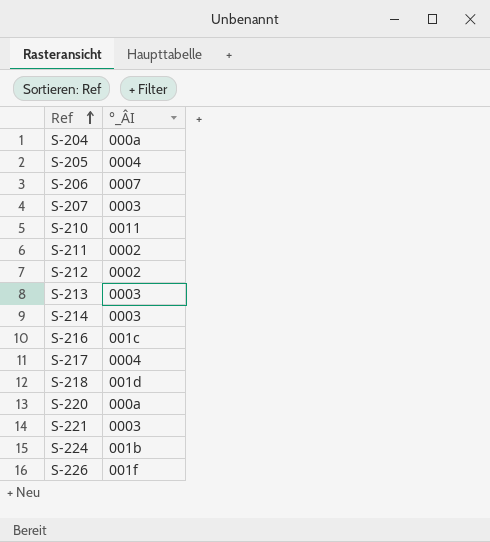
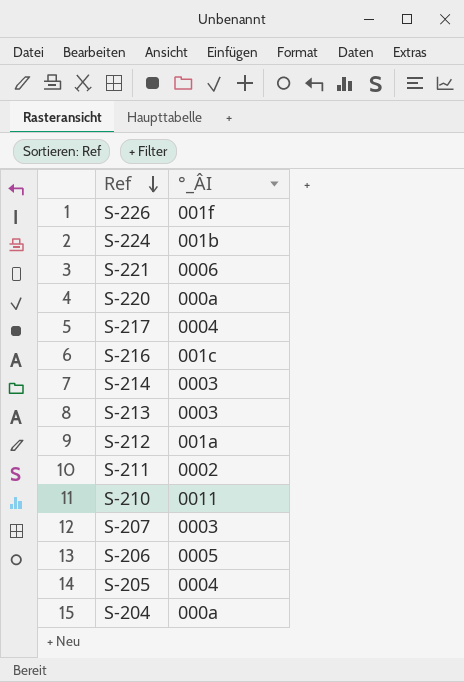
row order: Ref ascending -> Ref descending
row S-218: 001d -> none
S-221 | °_ÂI: 0003 -> 0006
S-212 | °_ÂI: 0002 -> 001a
S-206 | °_ÂI: 0007 -> 0005

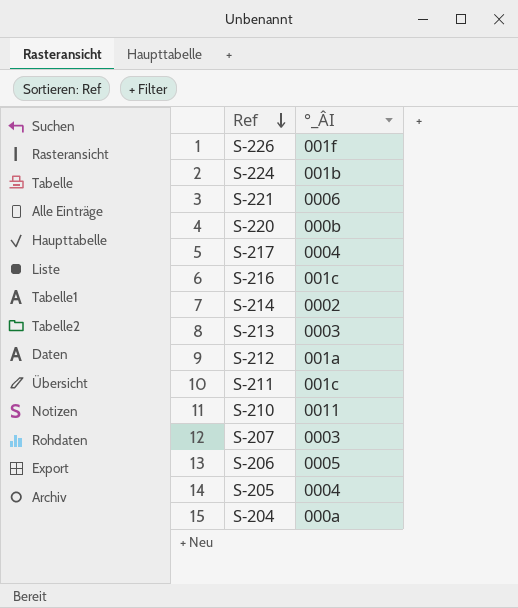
S-220 | °_ÂI: 000a -> 000b
S-214 | °_ÂI: 0003 -> 0002
S-211 | °_ÂI: 0002 -> 001c

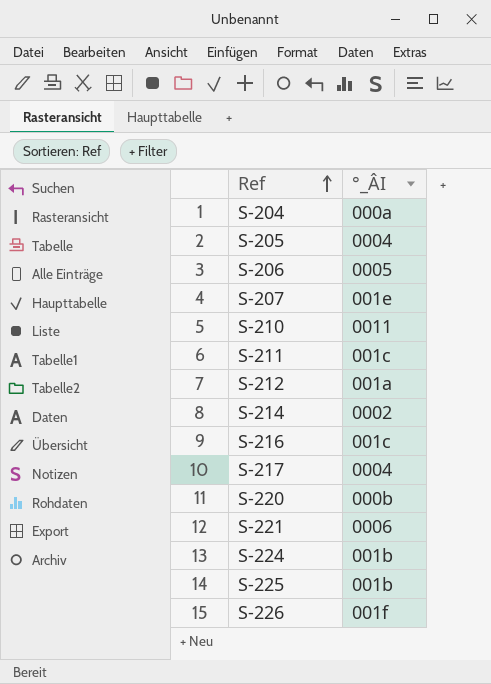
row order: Ref descending -> Ref ascending
row S-213: 0003 -> none
S-207 | °_ÂI: 0003 -> 001e
row S-225: none -> 001b

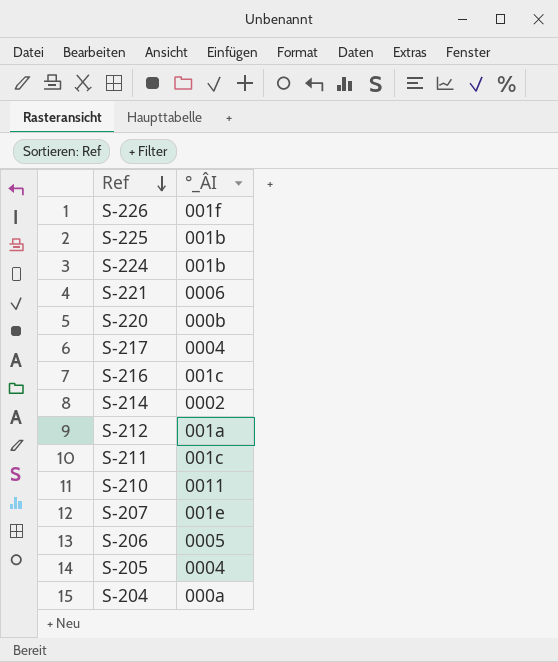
row order: Ref ascending -> Ref descending

